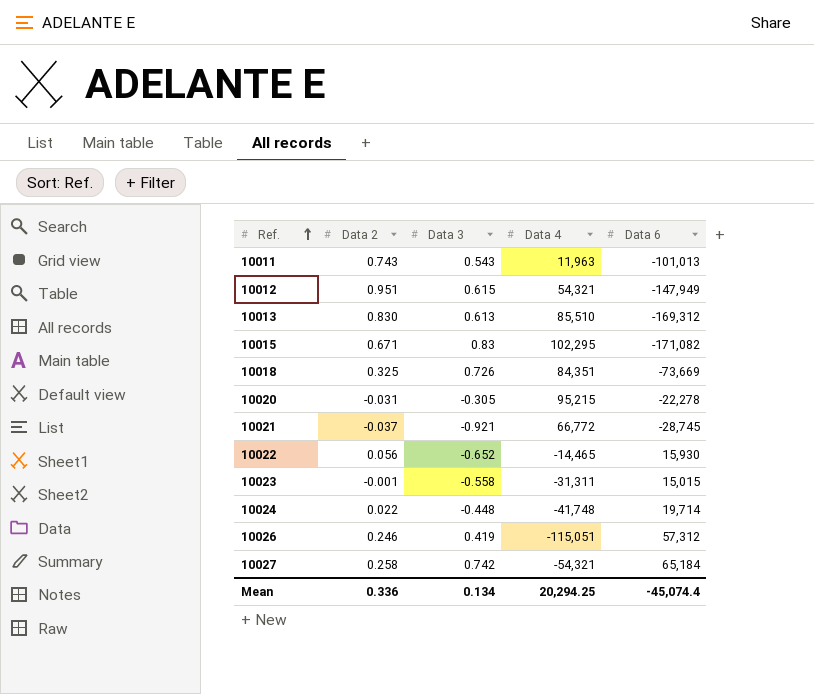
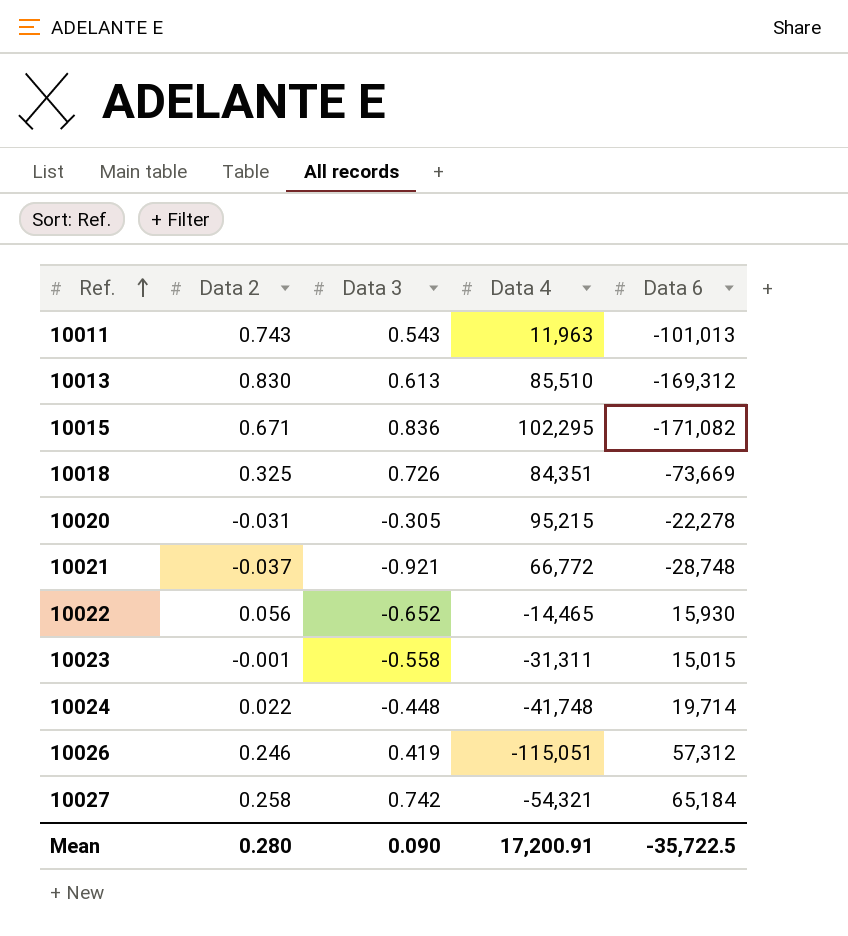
row 10012: 0.951 | 0.615 | 54,321 | -147,949 -> none
10015 | Data 3: 0.83 -> 0.836
10021 | Data 6: -28,745 -> -28,748
Mean | Data 2: 0.336 -> 0.280
Mean | Data 3: 0.134 -> 0.090
Mean | Data 4: 20,294.25 -> 17,200.91
Mean | Data 6: -45,074.4 -> -35,722.5

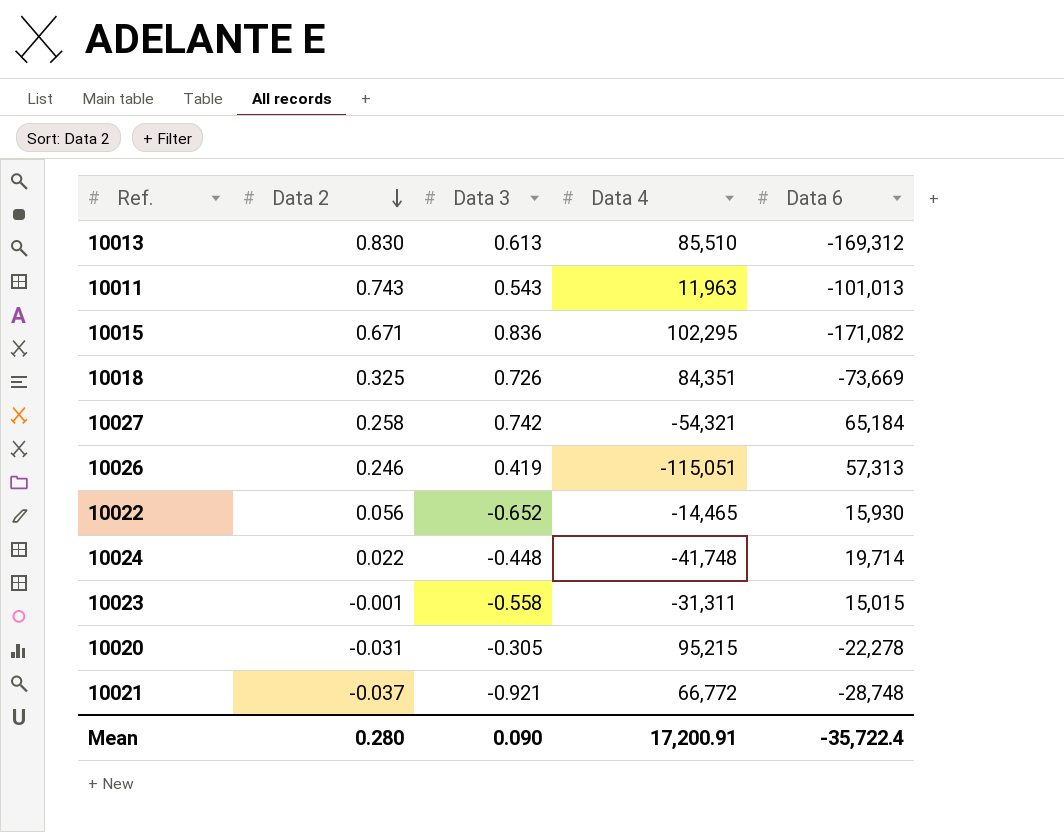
row order: Ref. ascending -> Data 2 descending
10026 | Data 6: 57,312 -> 57,313
Mean | Data 6: -35,722.5 -> -35,722.4

